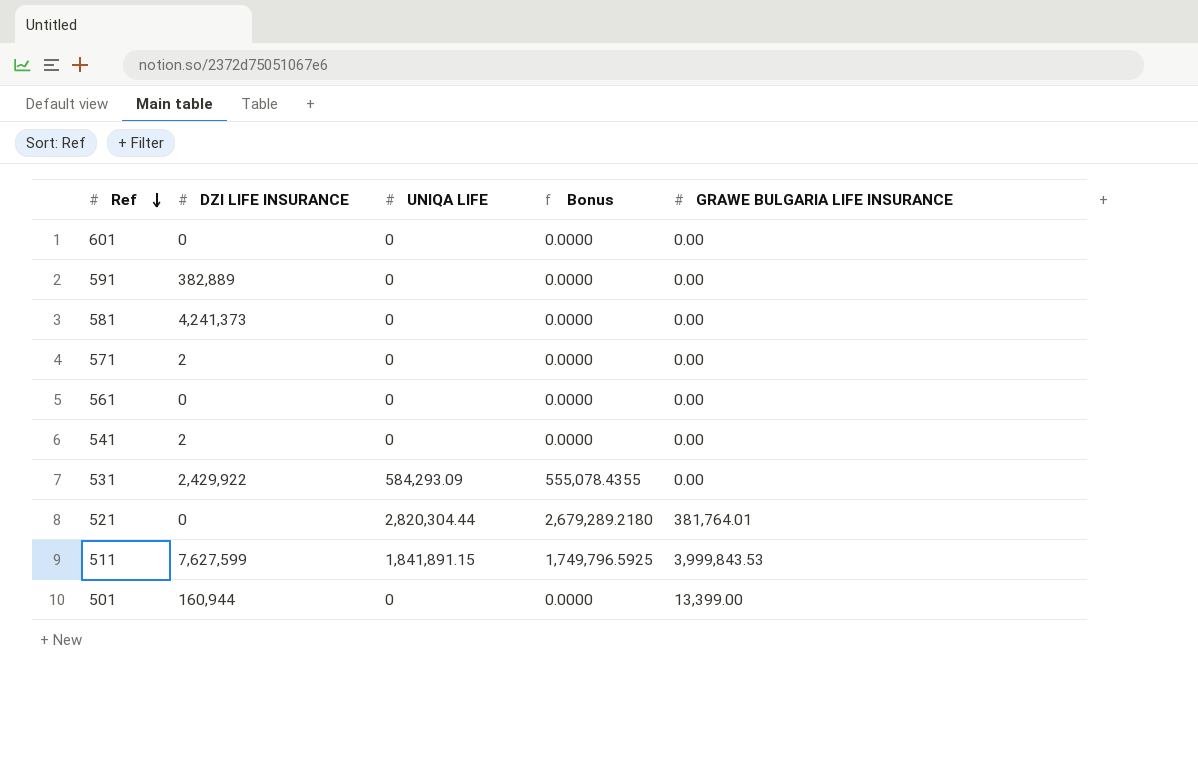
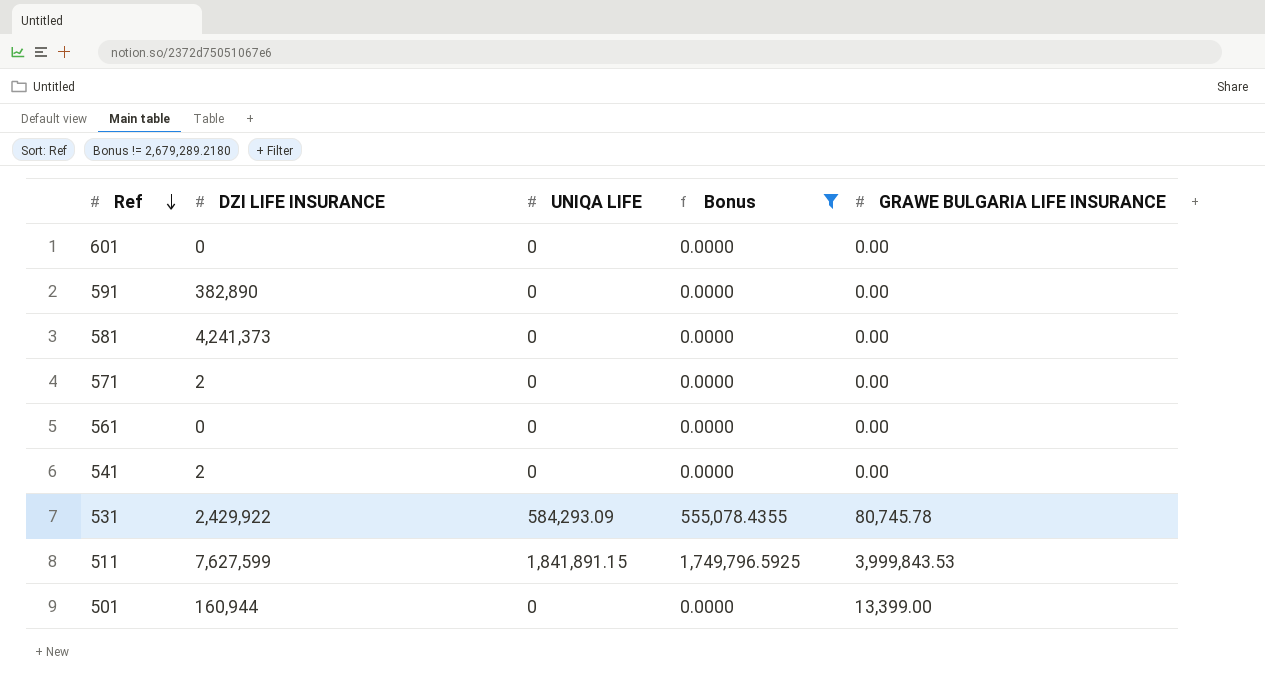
filter: none -> Bonus != 2,679,289.2180
591 | DZI LIFE INSURANCE: 382,889 -> 382,890
531 | GRAWE BULGARIA LIFE INSURANCE: 0.00 -> 80,745.78

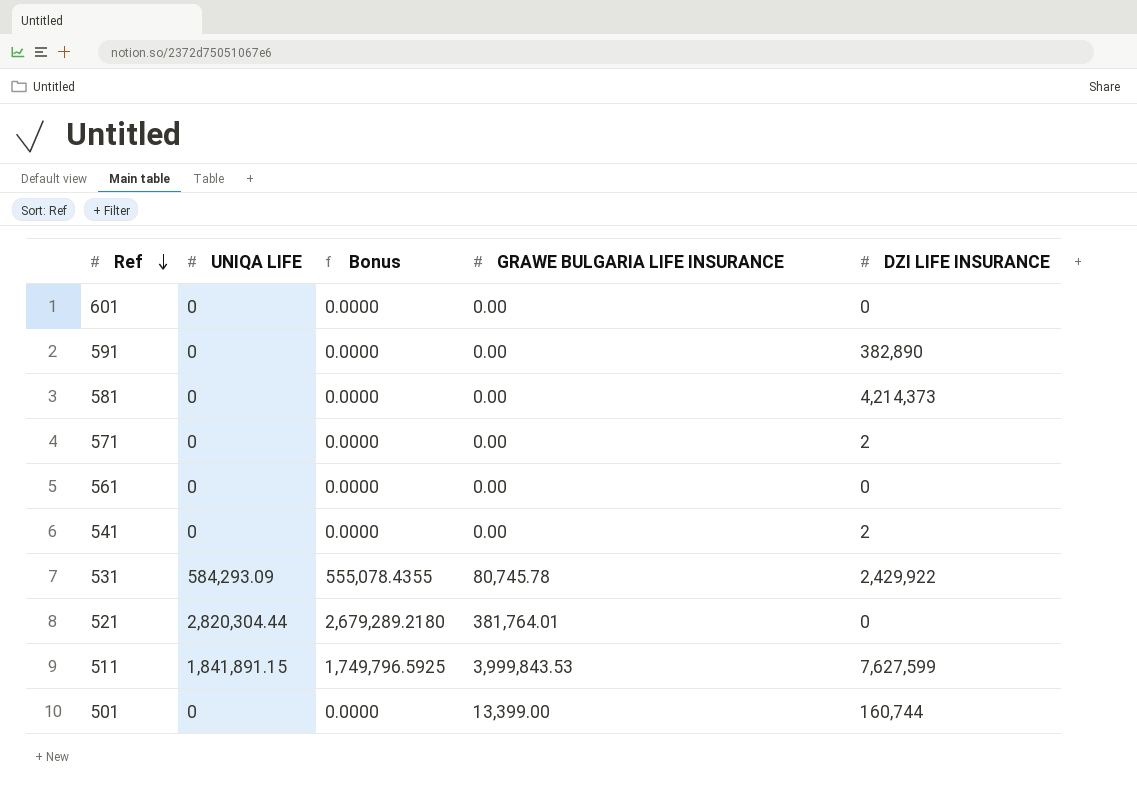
filter: Bonus != 2,679,289.2180 -> none
column DZI LIFE INSURANCE | position: 2 -> 5
581 | DZI LIFE INSURANCE: 4,241,373 -> 4,214,373
501 | DZI LIFE INSURANCE: 160,944 -> 160,744

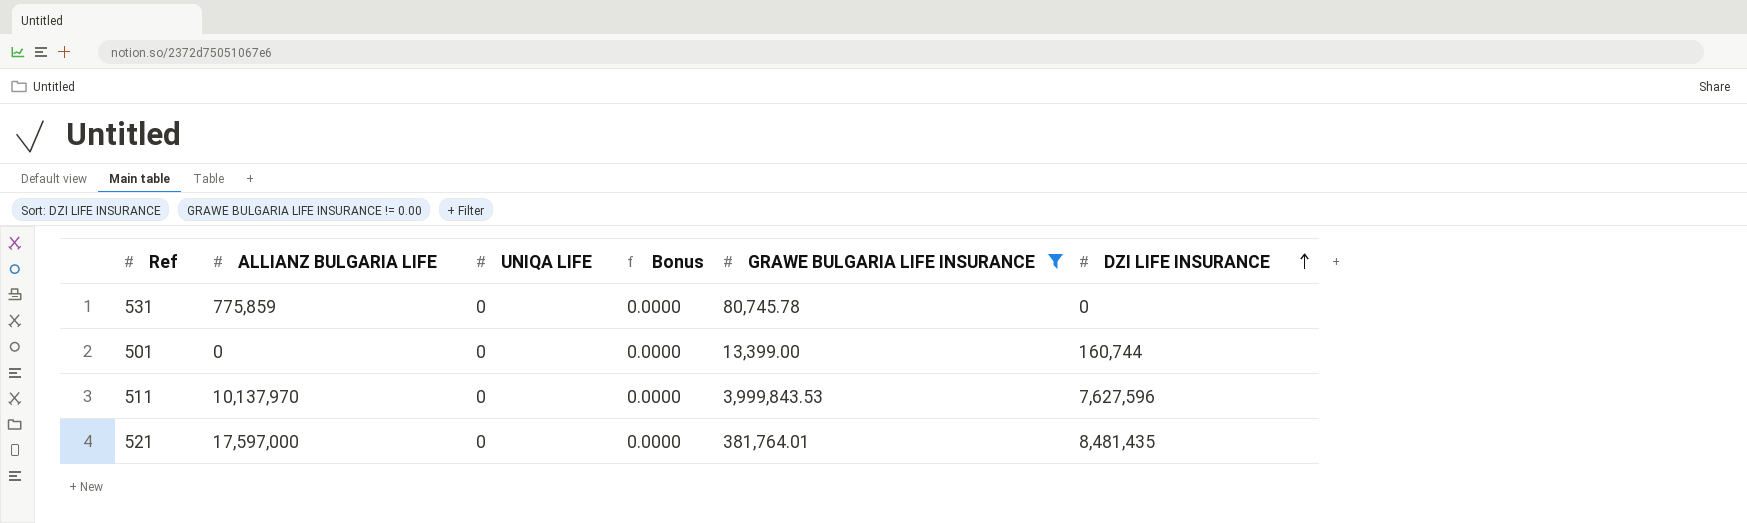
filter: none -> GRAWE BULGARIA LIFE INSURANCE != 0.00
row order: Ref descending -> DZI LIFE INSURANCE ascending
column ALLIANZ BULGARIA LIFE | position: none -> 2
531 | UNIQA LIFE: 584,293.09 -> 0
531 | Bonus: 555,078.4355 -> 0.0000
531 | DZI LIFE INSURANCE: 2,429,922 -> 0
511 | UNIQA LIFE: 1,841,891.15 -> 0
511 | Bonus: 1,749,796.5925 -> 0.0000
511 | DZI LIFE INSURANCE: 7,627,599 -> 7,627,596
521 | UNIQA LIFE: 2,820,304.44 -> 0
521 | Bonus: 2,679,289.2180 -> 0.0000
521 | DZI LIFE INSURANCE: 0 -> 8,481,435

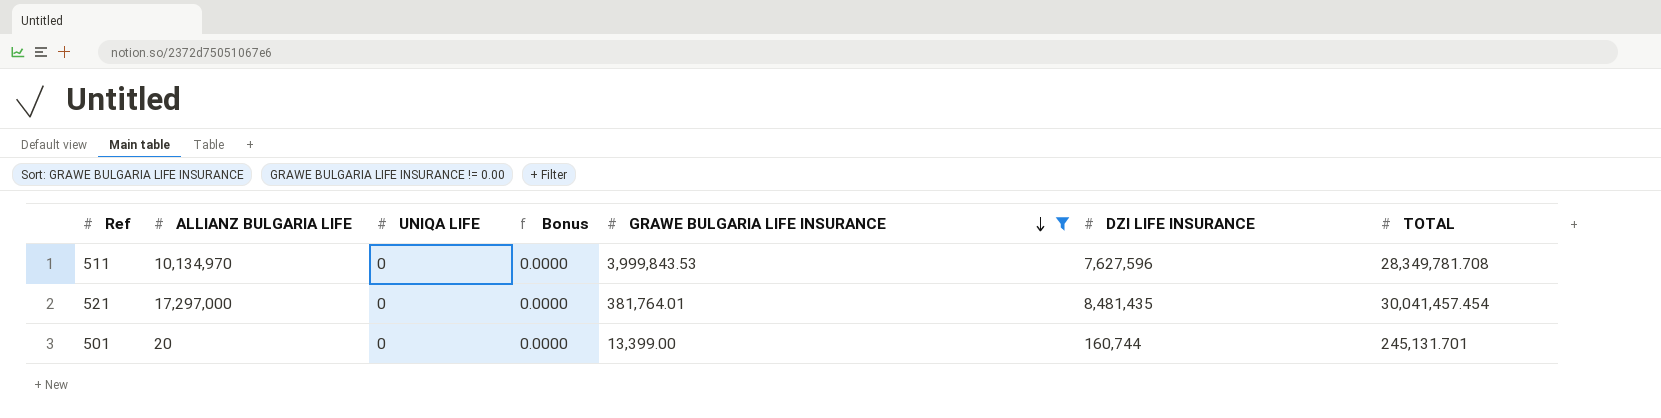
row order: DZI LIFE INSURANCE ascending -> GRAWE BULGARIA LIFE INSURANCE descending
column TOTAL | position: none -> 7
row 531: 775,859 | 0 | 0.0000 | 80,745.78 | 0 -> none
511 | ALLIANZ BULGARIA LIFE: 10,137,970 -> 10,134,970
521 | ALLIANZ BULGARIA LIFE: 17,597,000 -> 17,297,000
501 | ALLIANZ BULGARIA LIFE: 0 -> 20

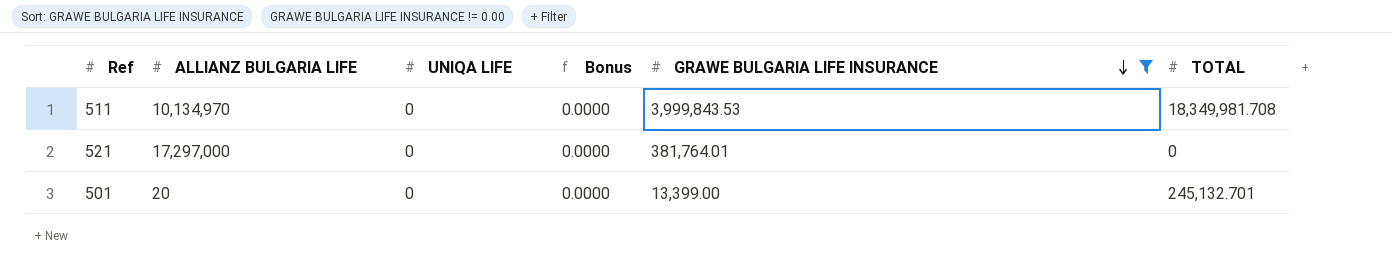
column DZI LIFE INSURANCE | position: 6 -> none
511 | TOTAL: 28,349,781.708 -> 18,349,981.708
521 | TOTAL: 30,041,457.454 -> 0
501 | TOTAL: 245,131.701 -> 245,132.701

